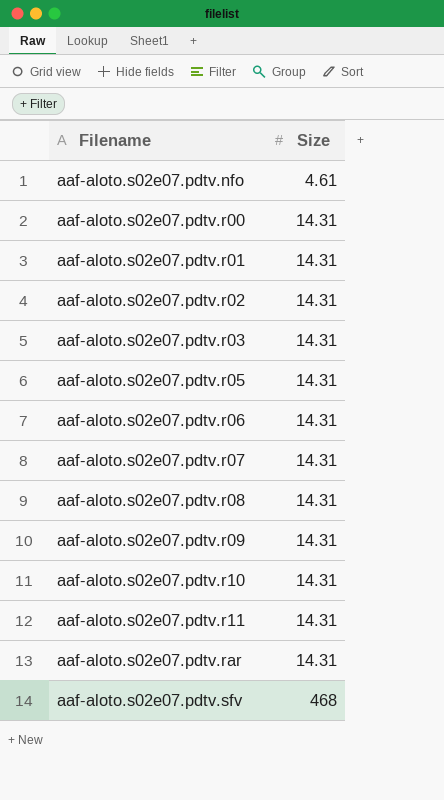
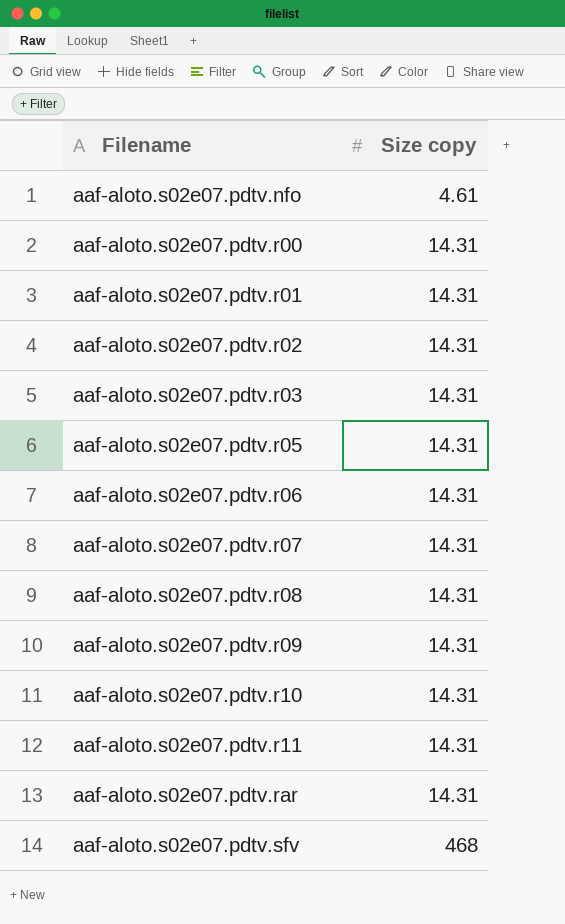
column name: Size -> Size copy

